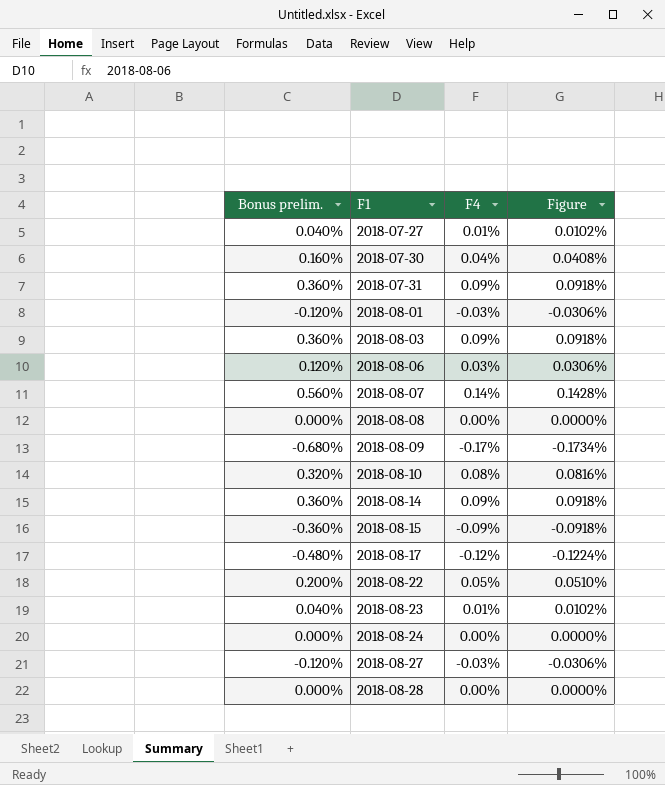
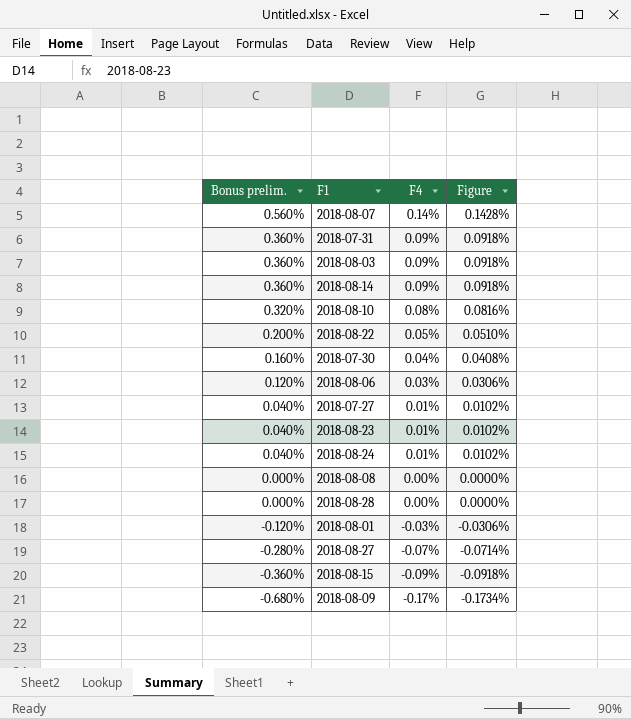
row order: F1 ascending -> Bonus prelim. descending
row 2018-08-17: -0.480% | -0.12% | -0.1224% -> none
2018-08-24 | Bonus prelim.: 0.000% -> 0.040%
2018-08-24 | F4: 0.00% -> 0.01%
2018-08-24 | Figure: 0.0000% -> 0.0102%
2018-08-27 | Bonus prelim.: -0.120% -> -0.280%
2018-08-27 | F4: -0.03% -> -0.07%
2018-08-27 | Figure: -0.0306% -> -0.0714%

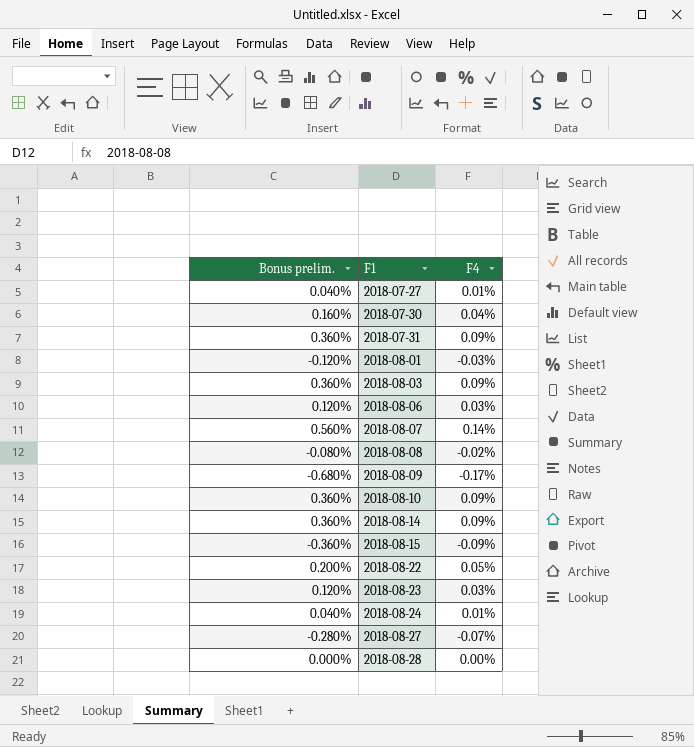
row order: Bonus prelim. descending -> F1 ascending
column Figure | formula: [F4] * 1.02 -> none
2018-08-08 | Bonus prelim.: 0.000% -> -0.080%
2018-08-08 | F4: 0.00% -> -0.02%
2018-08-10 | Bonus prelim.: 0.320% -> 0.360%
2018-08-10 | F4: 0.08% -> 0.09%
2018-08-23 | Bonus prelim.: 0.040% -> 0.120%
2018-08-23 | F4: 0.01% -> 0.03%

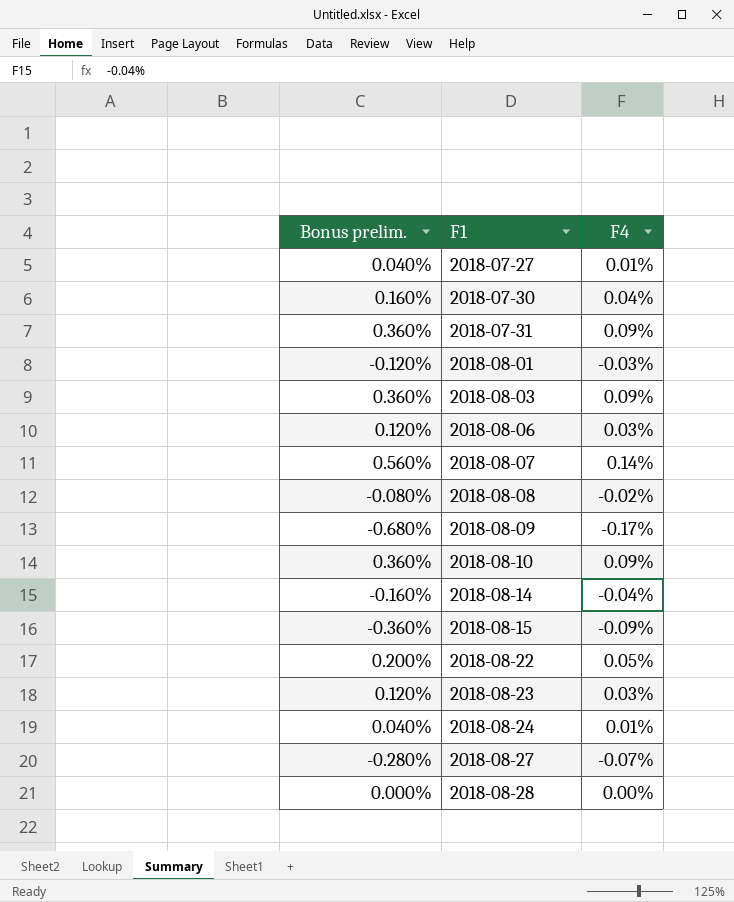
2018-08-14 | Bonus prelim.: 0.360% -> -0.160%
2018-08-14 | F4: 0.09% -> -0.04%

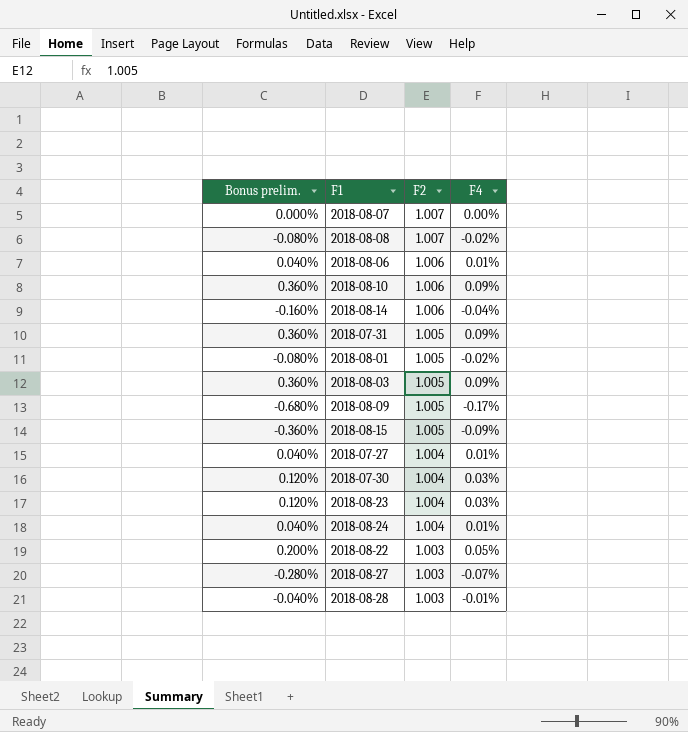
row order: F1 ascending -> F2 descending
column F2 | position: none -> 3
2018-08-07 | Bonus prelim.: 0.560% -> 0.000%
2018-08-07 | F4: 0.14% -> 0.00%
2018-08-06 | Bonus prelim.: 0.120% -> 0.040%
2018-08-06 | F4: 0.03% -> 0.01%
2018-08-01 | Bonus prelim.: -0.120% -> -0.080%
2018-08-01 | F4: -0.03% -> -0.02%
2018-07-30 | Bonus prelim.: 0.160% -> 0.120%
2018-07-30 | F4: 0.04% -> 0.03%
2018-08-28 | Bonus prelim.: 0.000% -> -0.040%
2018-08-28 | F4: 0.00% -> -0.01%

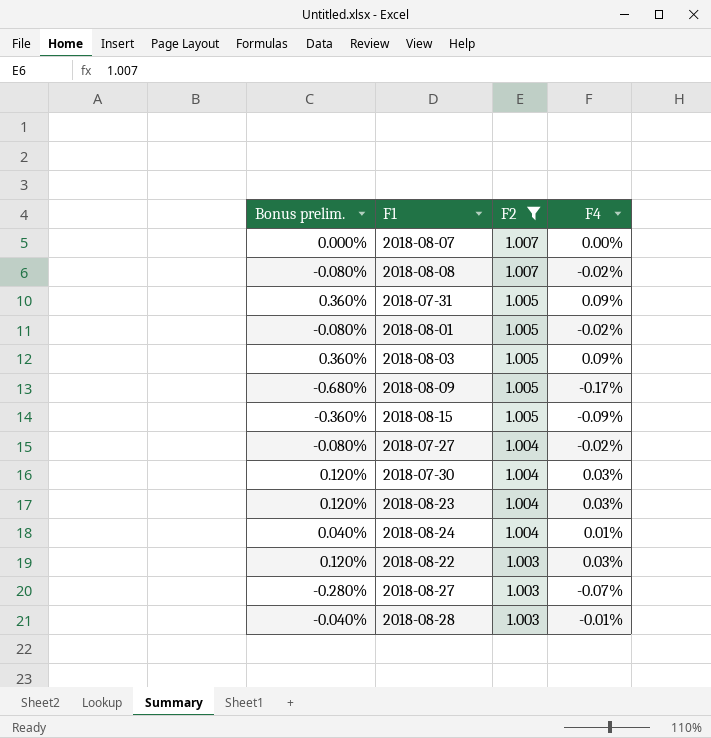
filter: none -> F2 != 1.006
2018-07-27 | Bonus prelim.: 0.040% -> -0.080%
2018-07-27 | F4: 0.01% -> -0.02%
2018-08-22 | Bonus prelim.: 0.200% -> 0.120%
2018-08-22 | F4: 0.05% -> 0.03%

